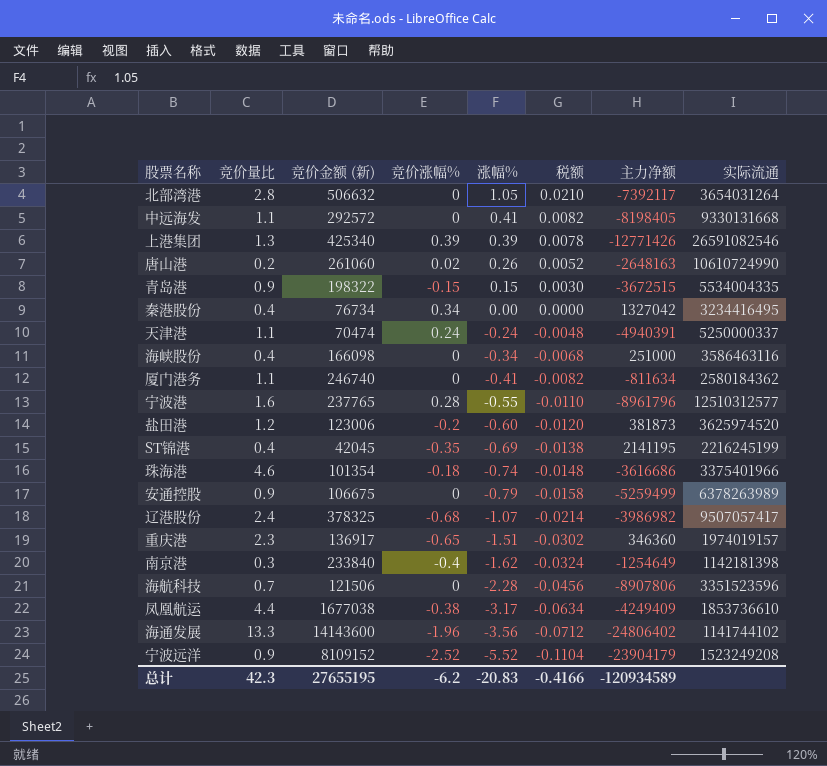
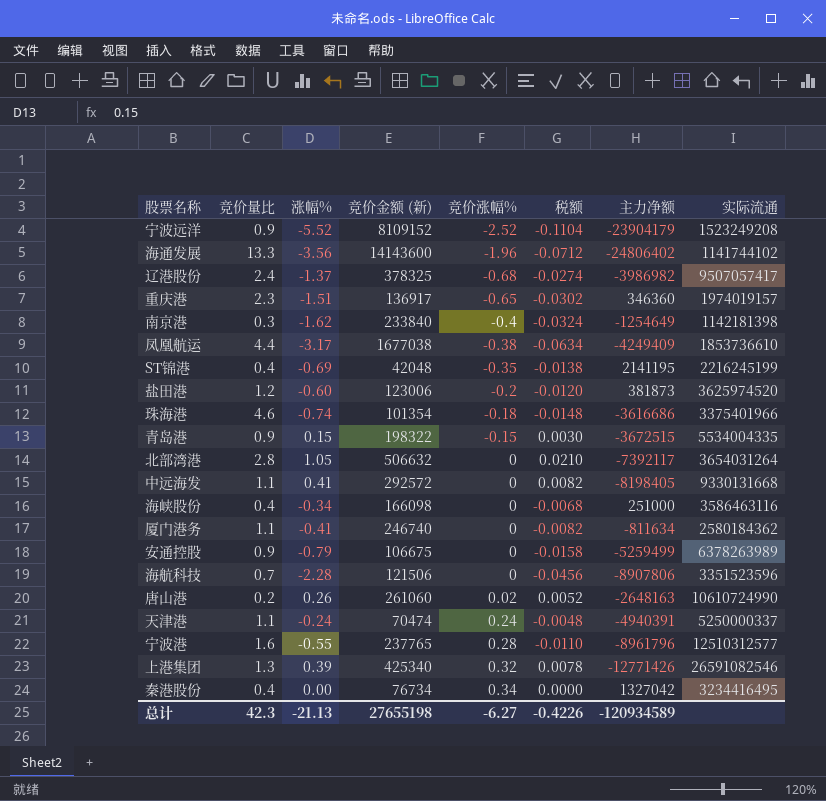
row order: 涨幅% descending -> 竞价涨幅% ascending
column 涨幅% | position: 5 -> 3
辽港股份 | 涨幅%: -1.07 -> -1.37
辽港股份 | 税额: -0.0214 -> -0.0274
ST锦港 | 竞价金额 (新): 42045 -> 42048
上港集团 | 竞价涨幅%: 0.39 -> 0.32
总计 | 涨幅%: -20.83 -> -21.13
总计 | 竞价金额 (新): 27655195 -> 27655198
总计 | 竞价涨幅%: -6.2 -> -6.27
总计 | 税额: -0.4166 -> -0.4226

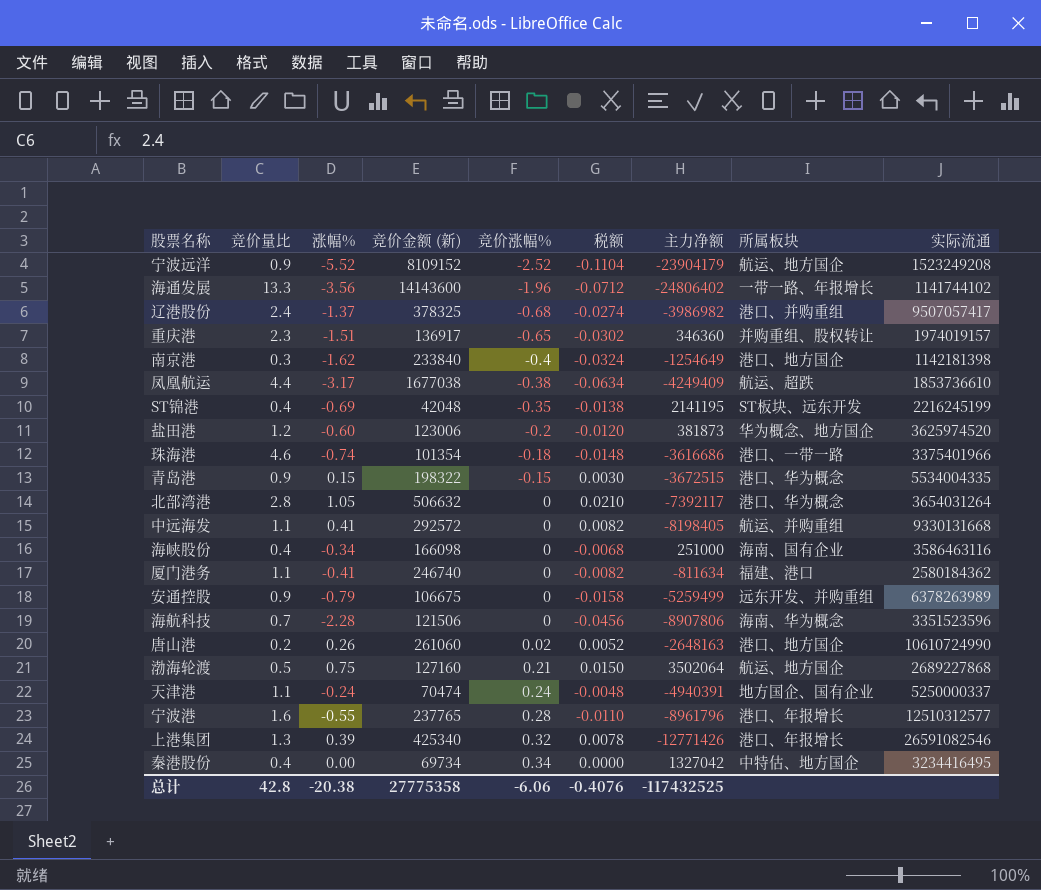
column 所属板块 | position: none -> 8
row 渤海轮渡: none -> 0.5 | 0.75 | 127160 | 0.21 | 0.0150 | 3502064 | 航运、地方国企 | 2689227868
秦港股份 | 竞价金额 (新): 76734 -> 69734
总计 | 竞价量比: 42.3 -> 42.8
总计 | 涨幅%: -21.13 -> -20.38
总计 | 竞价金额 (新): 27655198 -> 27775358
总计 | 竞价涨幅%: -6.27 -> -6.06
总计 | 税额: -0.4226 -> -0.4076
总计 | 主力净额: -120934589 -> -117432525

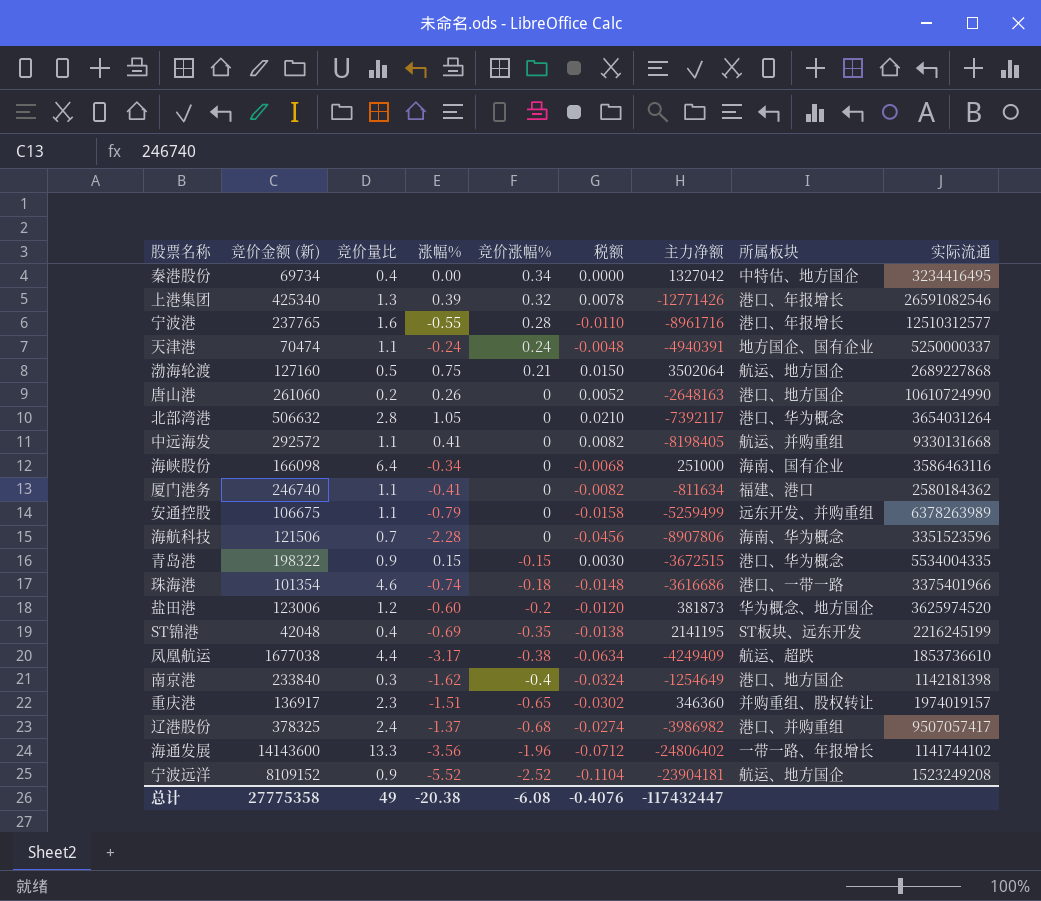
row order: 竞价涨幅% ascending -> 竞价涨幅% descending
column 竞价金额 (新) | position: 4 -> 2
宁波港 | 主力净额: -8961796 -> -8961716
唐山港 | 竞价涨幅%: 0.02 -> 0
海峡股份 | 竞价量比: 0.4 -> 6.4
安通控股 | 竞价量比: 0.9 -> 1.1
宁波远洋 | 主力净额: -23904179 -> -23904181
总计 | 竞价量比: 42.8 -> 49
总计 | 竞价涨幅%: -6.06 -> -6.08
总计 | 主力净额: -117432525 -> -117432447

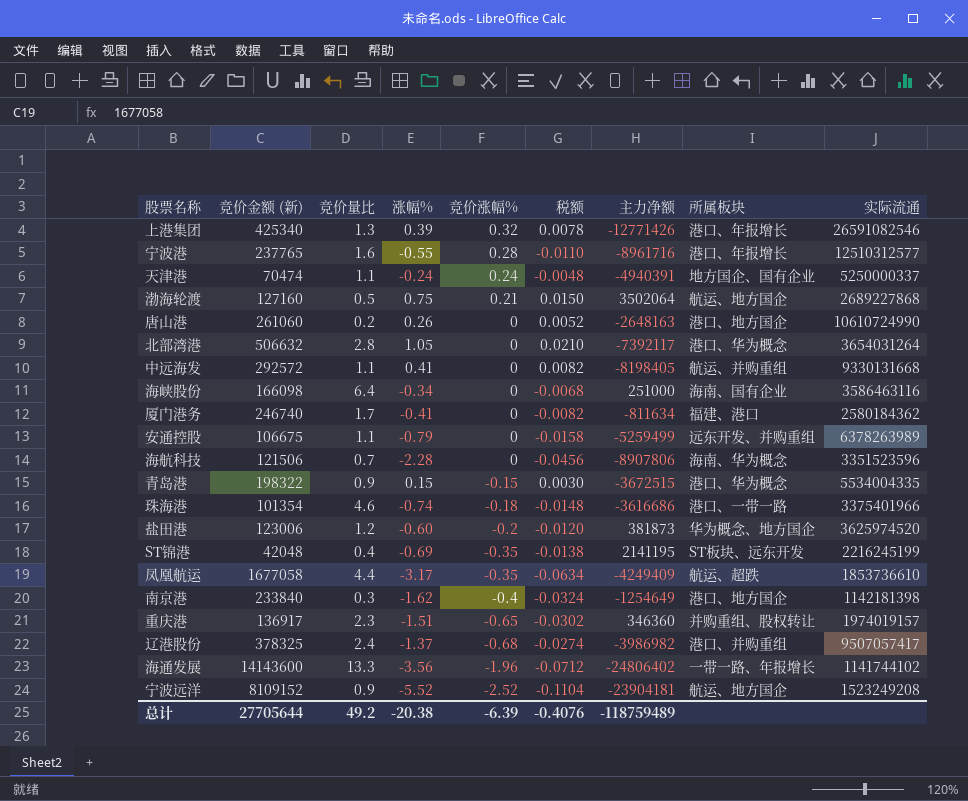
row 秦港股份: 69734 | 0.4 | 0.00 | 0.34 | 0.0000 | 1327042 | 中特估、地方国企 | 3234416495 -> none
厦门港务 | 竞价量比: 1.1 -> 1.7
凤凰航运 | 竞价金额 (新): 1677038 -> 1677058
凤凰航运 | 竞价涨幅%: -0.38 -> -0.35
总计 | 竞价金额 (新): 27775358 -> 27705644
总计 | 竞价量比: 49 -> 49.2
总计 | 竞价涨幅%: -6.08 -> -6.39
总计 | 主力净额: -117432447 -> -118759489

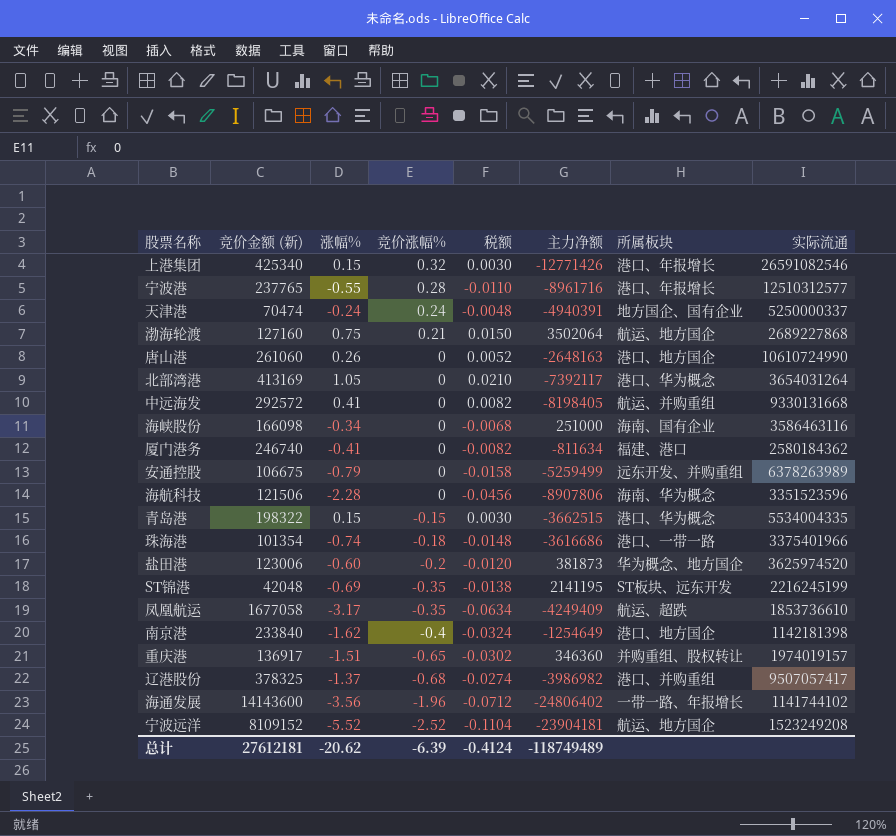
column 竞价量比 | position: 3 -> none
上港集团 | 涨幅%: 0.39 -> 0.15
上港集团 | 税额: 0.0078 -> 0.0030
北部湾港 | 竞价金额 (新): 506632 -> 413169
青岛港 | 主力净额: -3672515 -> -3662515
总计 | 竞价金额 (新): 27705644 -> 27612181
总计 | 涨幅%: -20.38 -> -20.62
总计 | 税额: -0.4076 -> -0.4124
总计 | 主力净额: -118759489 -> -118749489

